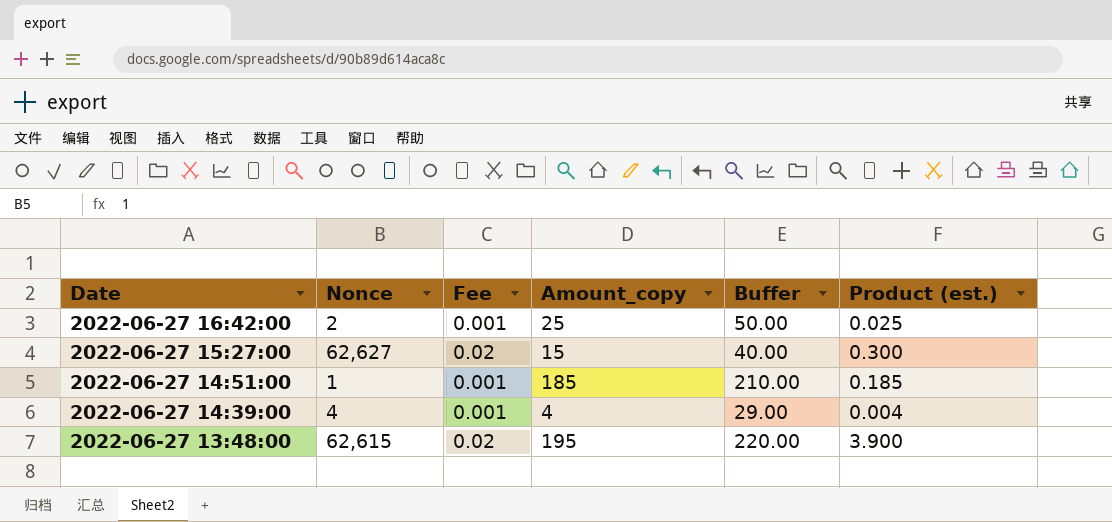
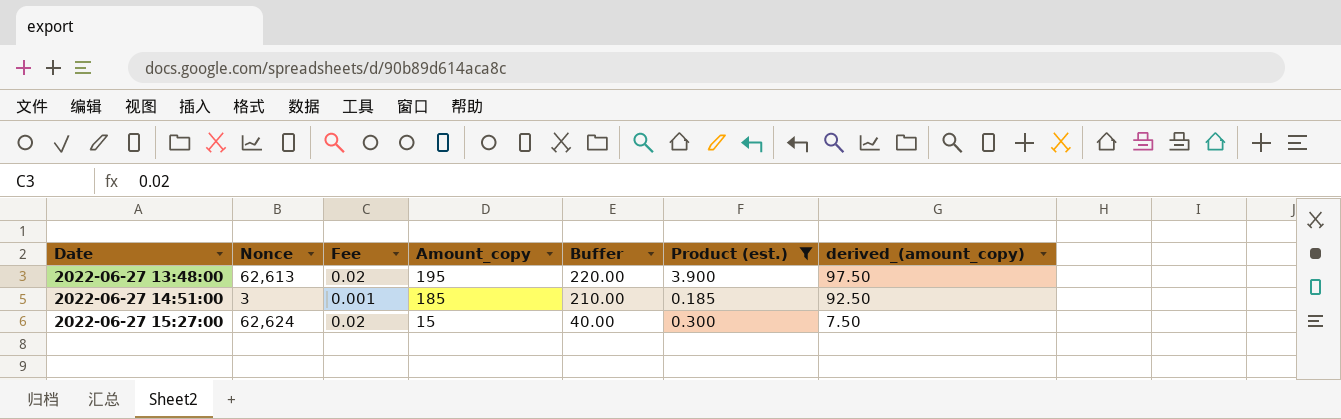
filter: none -> Product (est.) >= 0.185
row order: Date descending -> Date ascending
column derived_(amount_copy) | formula: none -> [Amount_copy] * 0.5
2022-06-27 13:48:00 | Nonce: 62,615 -> 62,613
2022-06-27 14:51:00 | Nonce: 1 -> 3
2022-06-27 15:27:00 | Nonce: 62,627 -> 62,624

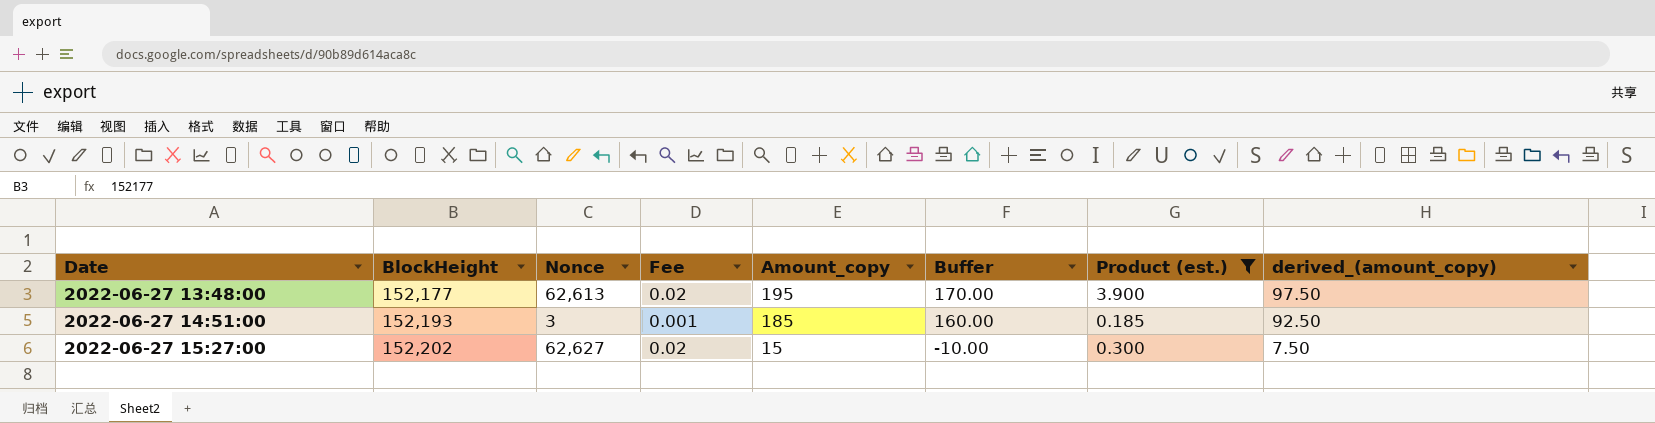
column BlockHeight | position: none -> 2
column Buffer | formula: [Amount_copy] + 25 -> [Amount_copy] - 25
2022-06-27 15:27:00 | Nonce: 62,624 -> 62,627

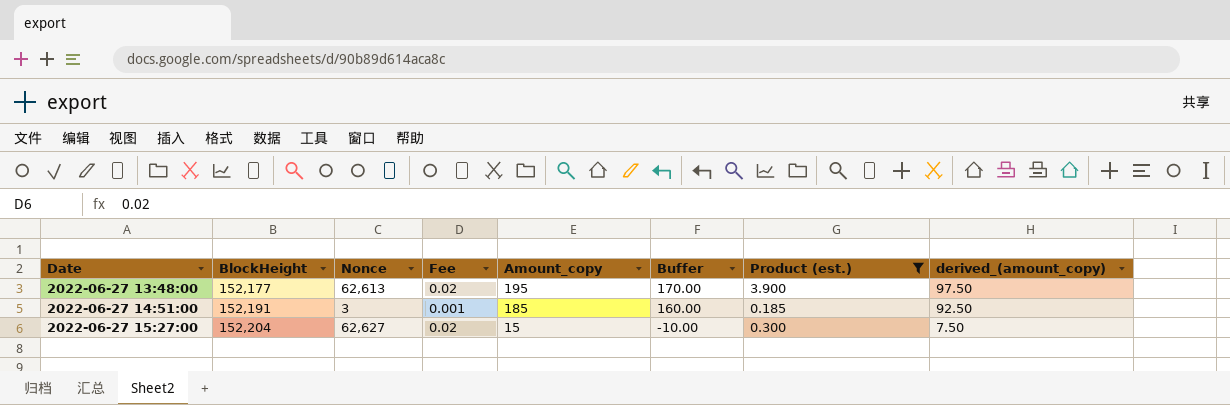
2022-06-27 14:51:00 | BlockHeight: 152,193 -> 152,191
2022-06-27 15:27:00 | BlockHeight: 152,202 -> 152,204

